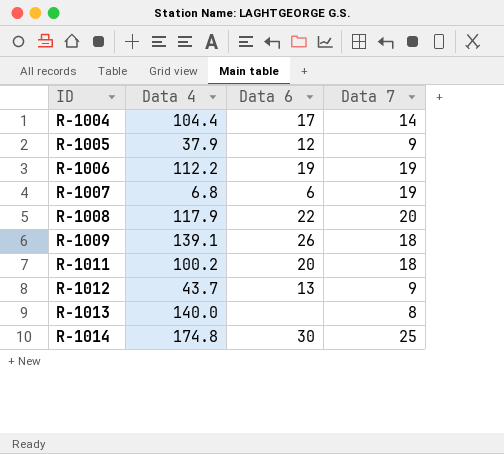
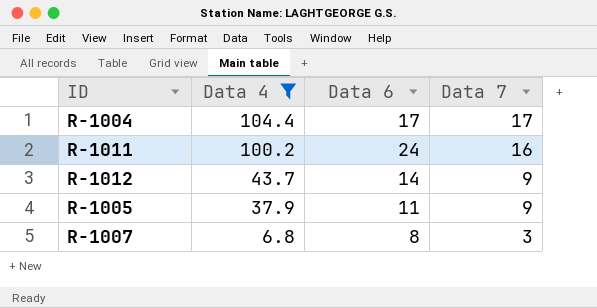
filter: none -> Data 4 <= 104.4
row order: ID ascending -> Data 4 descending
R-1004 | Data 7: 14 -> 17
R-1011 | Data 6: 20 -> 24
R-1011 | Data 7: 18 -> 16
R-1012 | Data 6: 13 -> 14
R-1005 | Data 6: 12 -> 11
R-1007 | Data 6: 6 -> 8
R-1007 | Data 7: 19 -> 3

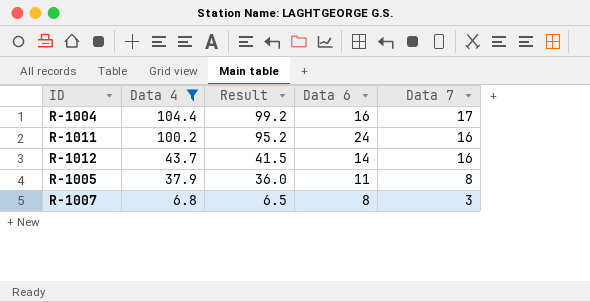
column Result | formula: none -> [Data 4] * 0.95
R-1004 | Data 6: 17 -> 16
R-1012 | Data 7: 9 -> 16
R-1005 | Data 7: 9 -> 8

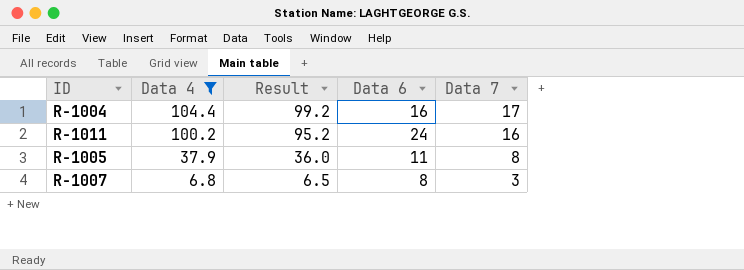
row R-1012: 43.7 | 41.5 | 14 | 16 -> none

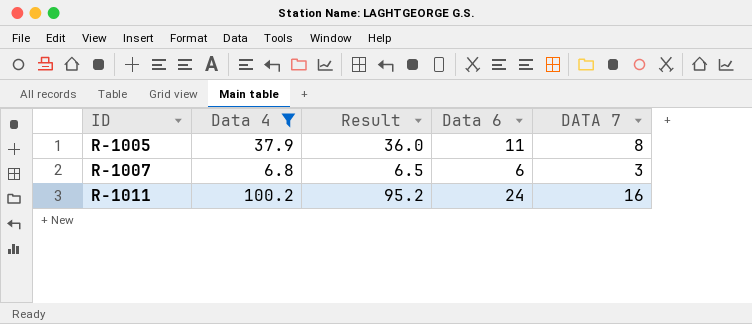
row order: Data 4 descending -> ID ascending
column name: Data 7 -> DATA 7
row R-1004: 104.4 | 99.2 | 16 | 17 -> none
R-1007 | Data 6: 8 -> 6

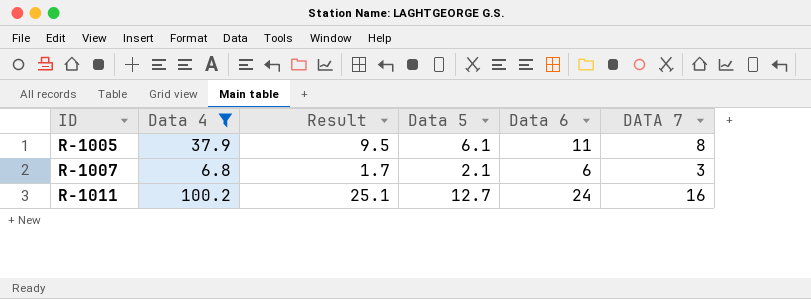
column Result | formula: [Data 4] * 0.95 -> [Data 4] * 0.25
column Data 5 | position: none -> 4

